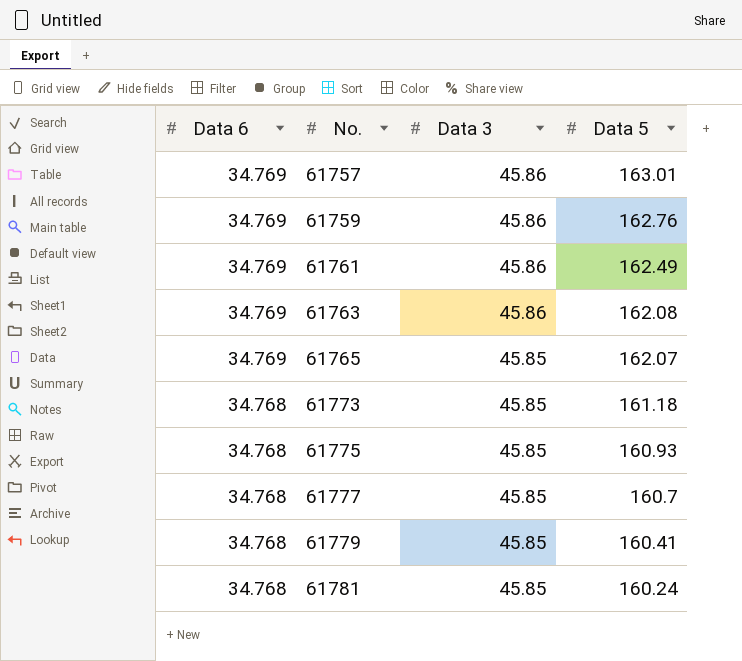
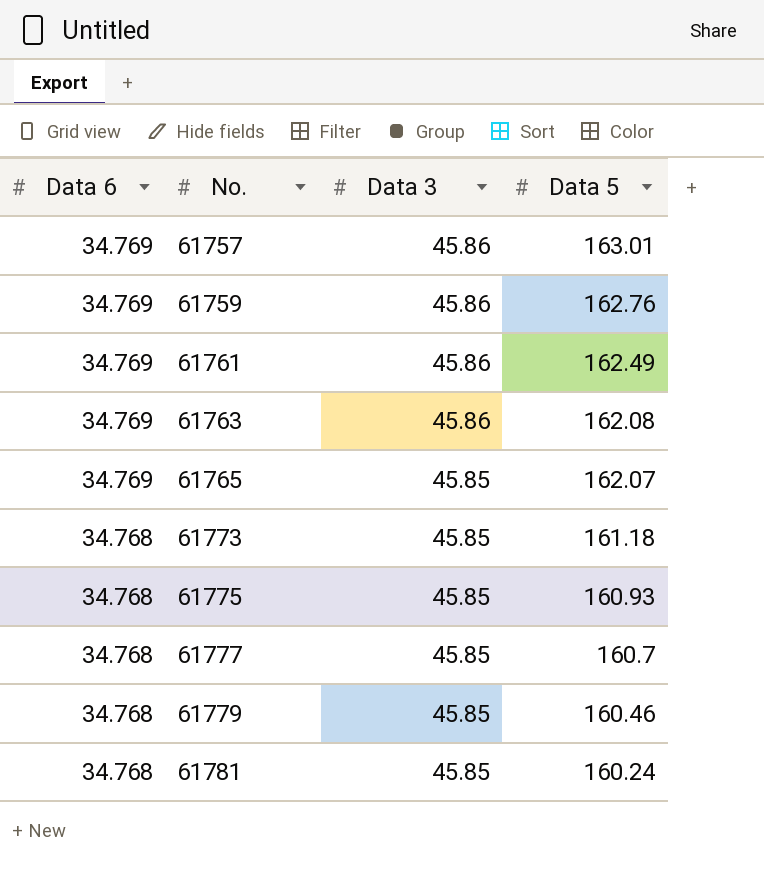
61779 | Data 5: 160.41 -> 160.46

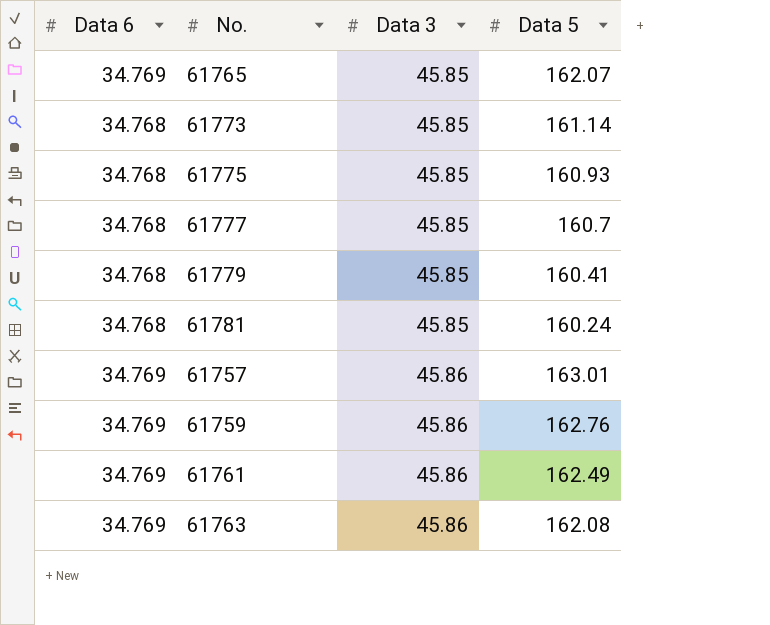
row order: Data 6 descending -> Data 3 ascending
61773 | Data 5: 161.18 -> 161.14
61779 | Data 5: 160.46 -> 160.41

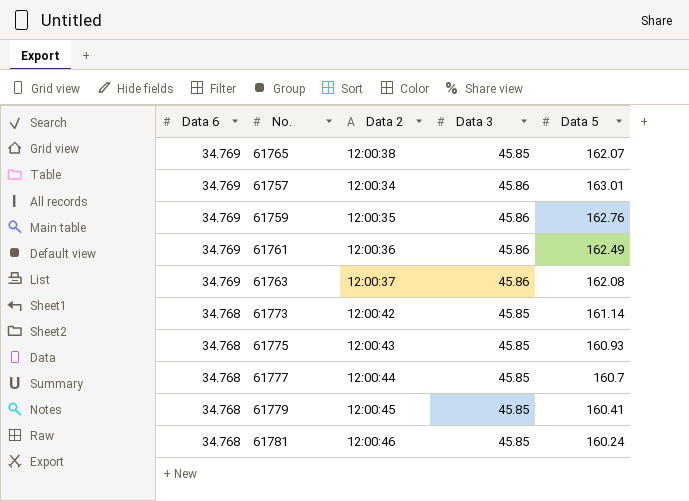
row order: Data 3 ascending -> Data 6 descending
column Data 2 | position: none -> 3

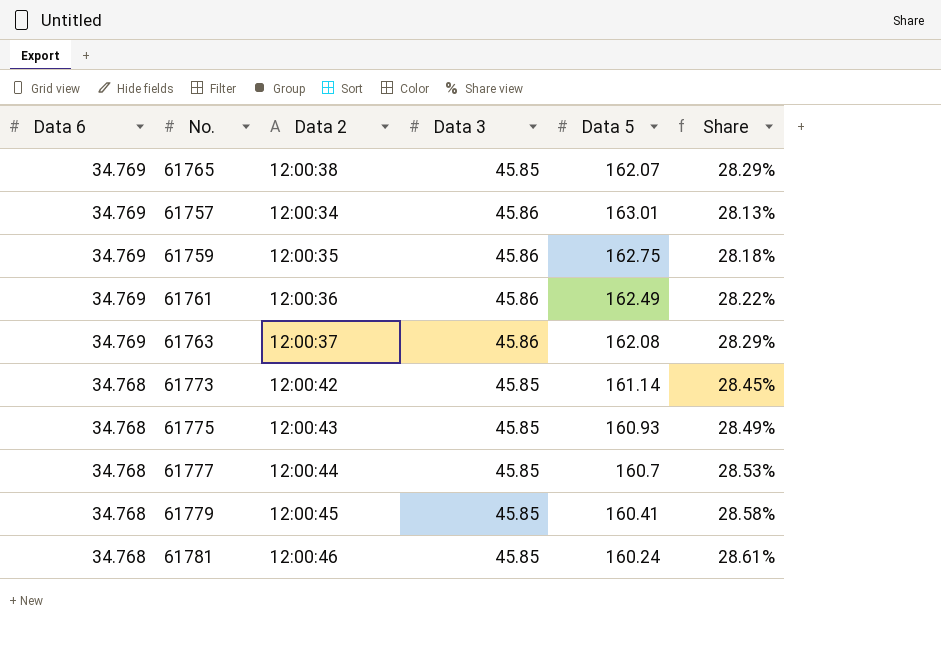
column Share | formula: none -> [Data 3] / [Data 5]
61759 | Data 5: 162.76 -> 162.75

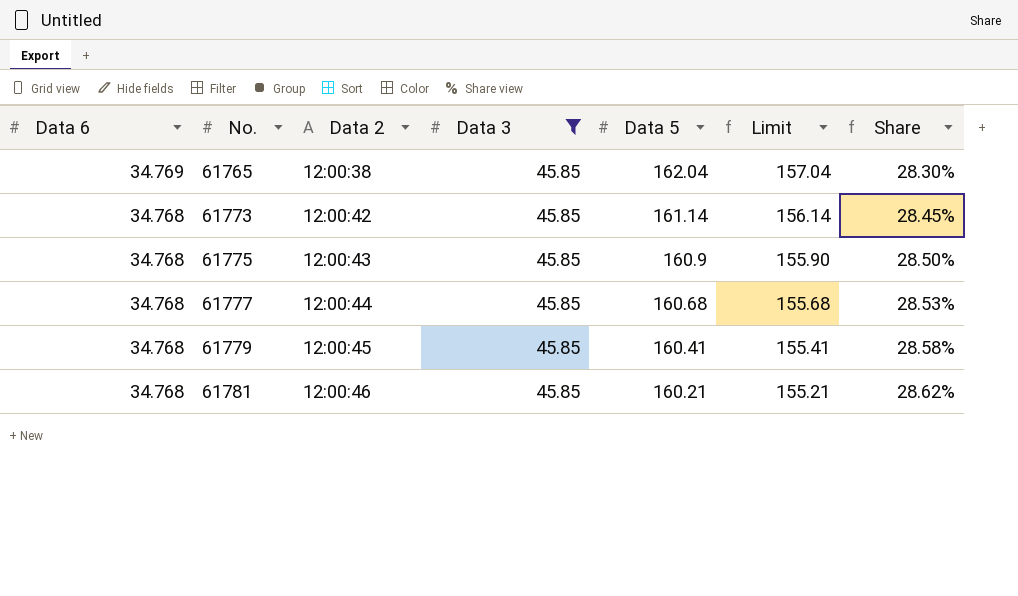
filter: none -> Data 3 = 45.85
column Limit | formula: none -> [Data 5] - 5
61765 | Data 5: 162.07 -> 162.04
61765 | Share: 28.29% -> 28.30%
61775 | Data 5: 160.93 -> 160.9
61775 | Share: 28.49% -> 28.50%
61777 | Data 5: 160.7 -> 160.68
61781 | Data 5: 160.24 -> 160.21
61781 | Share: 28.61% -> 28.62%

